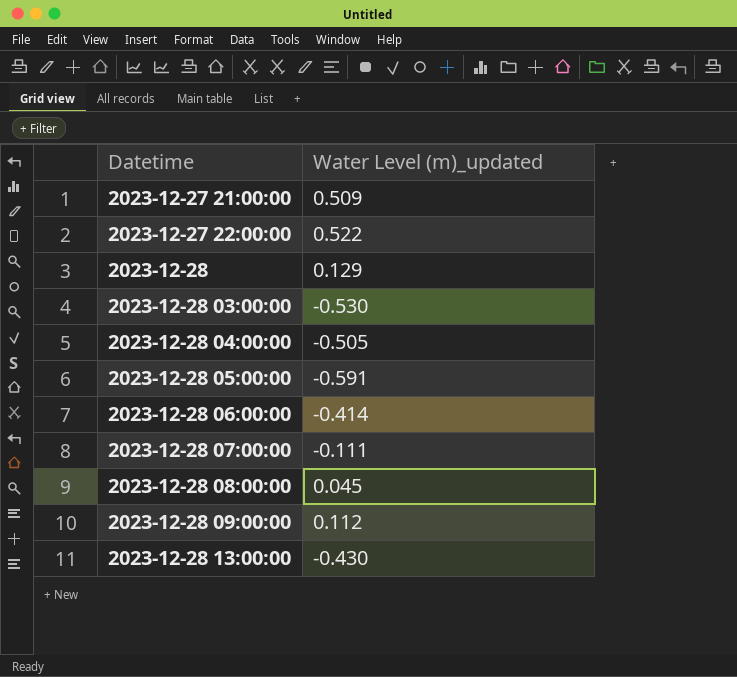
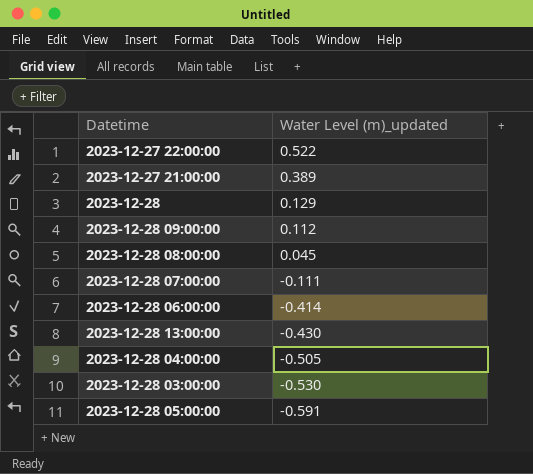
row order: Datetime ascending -> Water Level (m)_updated descending
2023-12-27 21:00:00 | Water Level (m)_updated: 0.509 -> 0.389

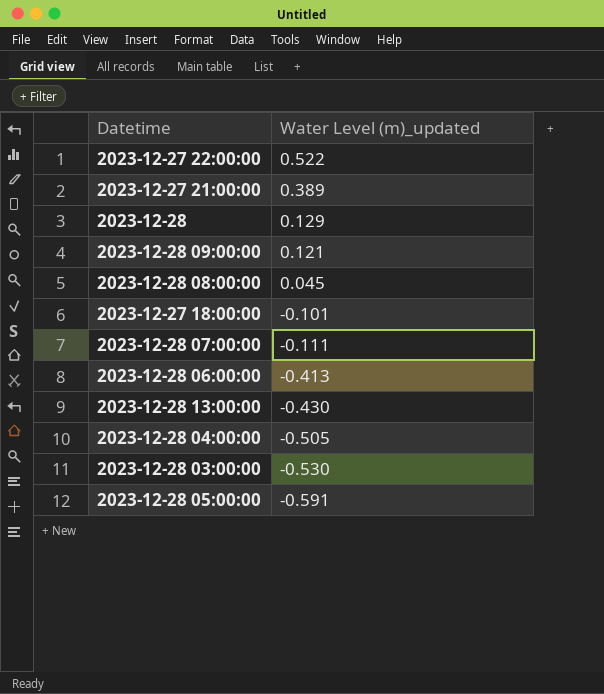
2023-12-28 09:00:00 | Water Level (m)_updated: 0.112 -> 0.121
row 2023-12-27 18:00:00: none -> -0.101
2023-12-28 06:00:00 | Water Level (m)_updated: -0.414 -> -0.413

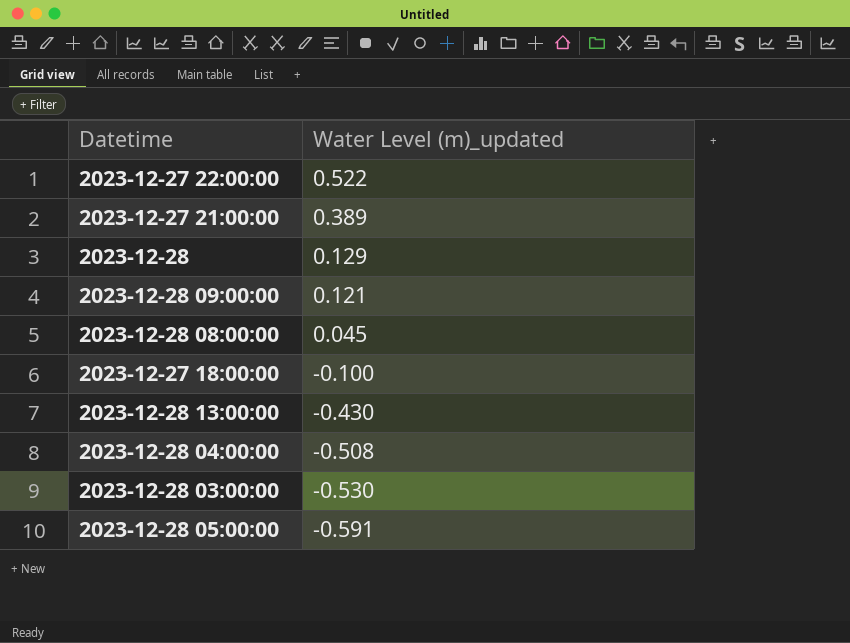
row 2023-12-28 07:00:00: -0.111 -> none
row 2023-12-28 06:00:00: -0.413 -> none
2023-12-27 18:00:00 | Water Level (m)_updated: -0.101 -> -0.100
2023-12-28 04:00:00 | Water Level (m)_updated: -0.505 -> -0.508

